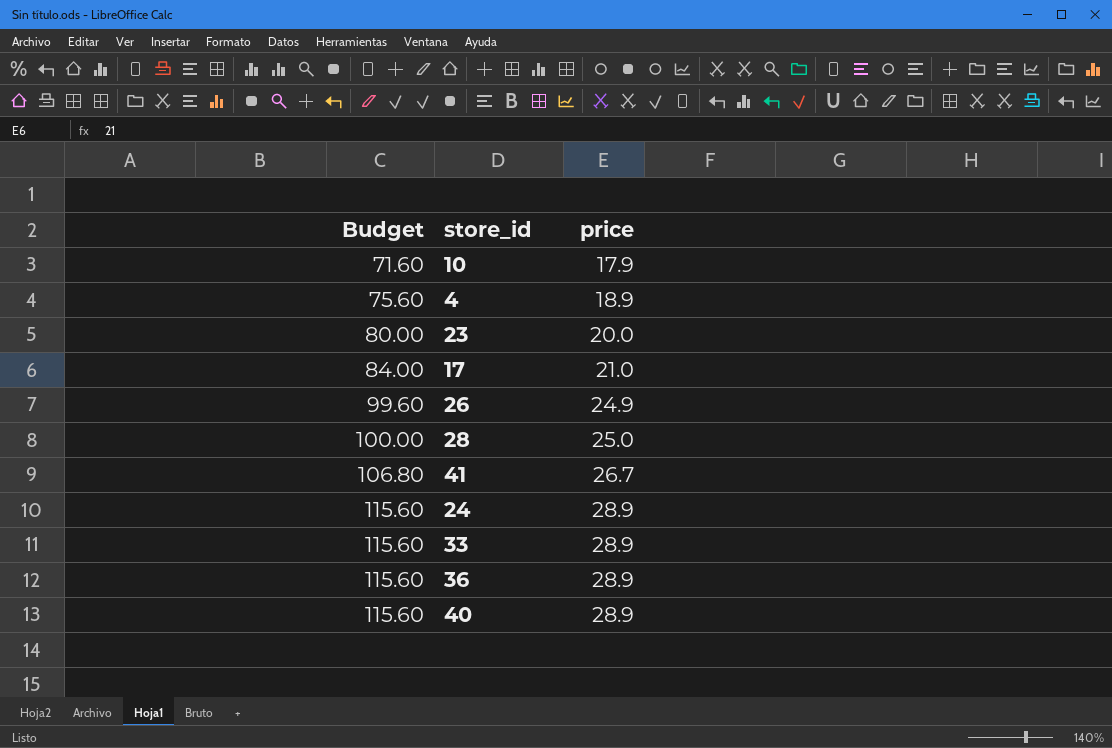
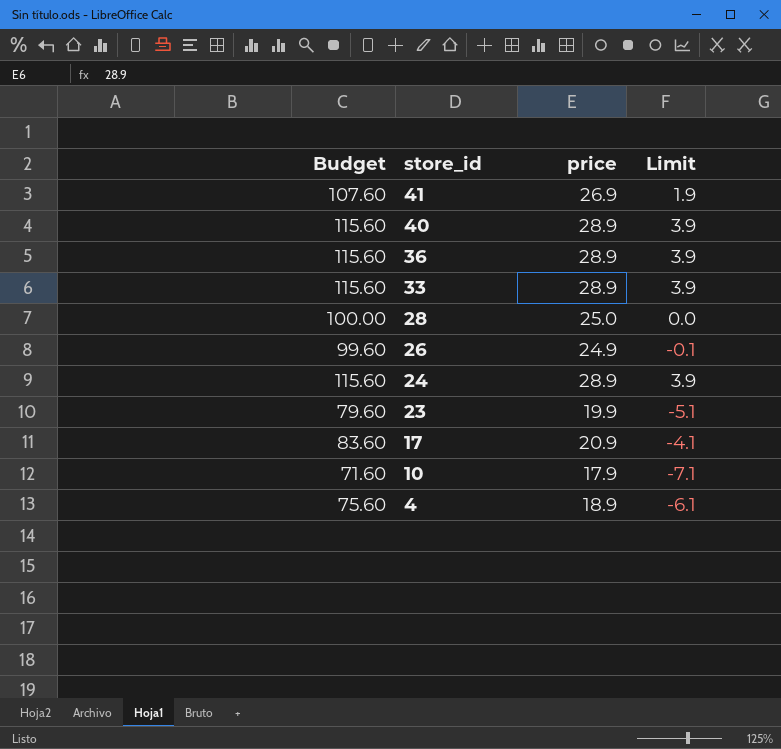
row order: Budget ascending -> store_id descending
column Limit | formula: none -> [price] - 25
41 | Budget: 106.80 -> 107.60
41 | price: 26.7 -> 26.9
23 | Budget: 80.00 -> 79.60
23 | price: 20.0 -> 19.9
17 | Budget: 84.00 -> 83.60
17 | price: 21.0 -> 20.9

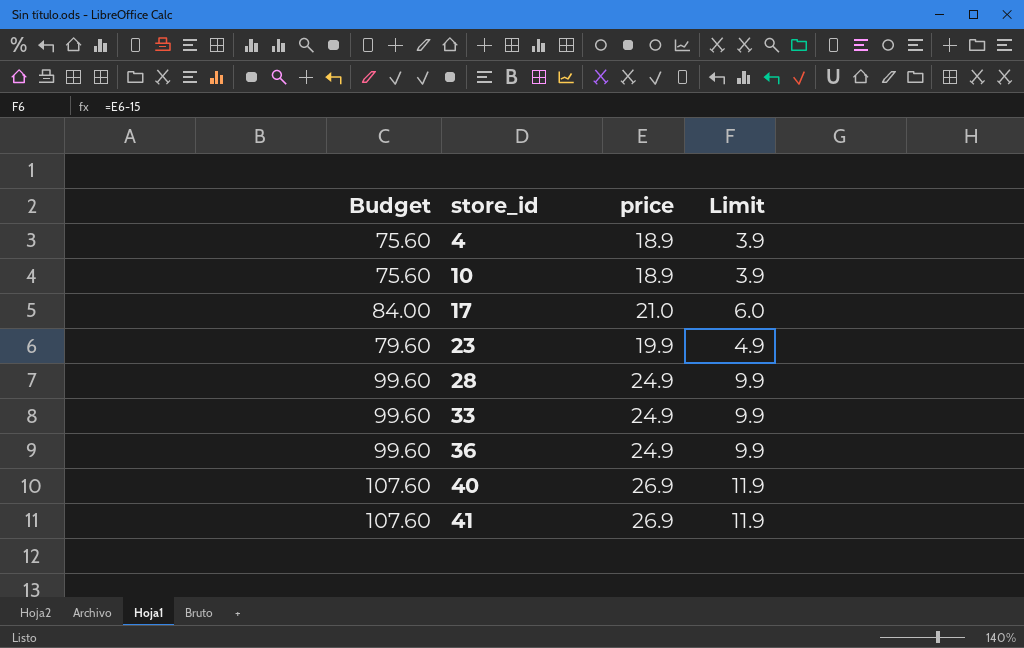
row order: store_id descending -> store_id ascending
column Limit | formula: [price] - 25 -> [price] - 15
row 26: 99.60 | 24.9 | -0.1 -> none
row 24: 115.60 | 28.9 | 3.9 -> none
10 | Budget: 71.60 -> 75.60
10 | price: 17.9 -> 18.9
17 | Budget: 83.60 -> 84.00
17 | price: 20.9 -> 21.0
28 | Budget: 100.00 -> 99.60
28 | price: 25.0 -> 24.9
33 | Budget: 115.60 -> 99.60
33 | price: 28.9 -> 24.9
36 | Budget: 115.60 -> 99.60
36 | price: 28.9 -> 24.9
40 | Budget: 115.60 -> 107.60
40 | price: 28.9 -> 26.9

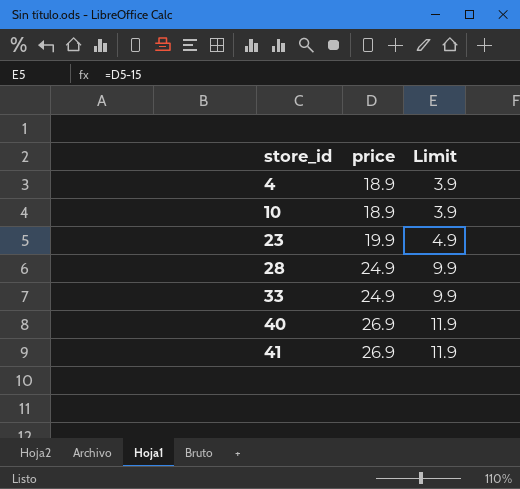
column Budget | formula: [price] * 4 -> none
row 17: 84.00 | 21.0 | 6.0 -> none
row 36: 99.60 | 24.9 | 9.9 -> none

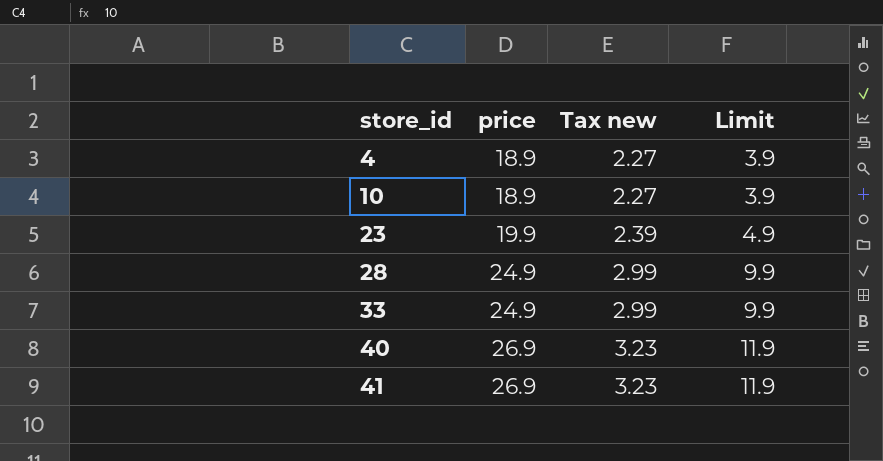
column Tax new | formula: none -> [price] * 0.12

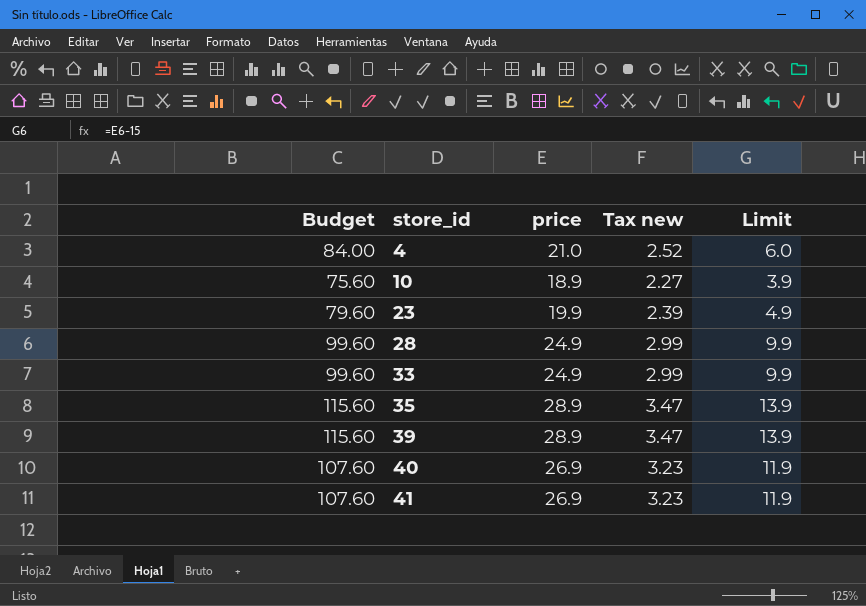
column Budget | formula: none -> [price] * 4
4 | price: 18.9 -> 21.0
4 | Tax new: 2.27 -> 2.52
4 | Limit: 3.9 -> 6.0
row 35: none -> 115.60 | 28.9 | 3.47 | 13.9
row 39: none -> 115.60 | 28.9 | 3.47 | 13.9

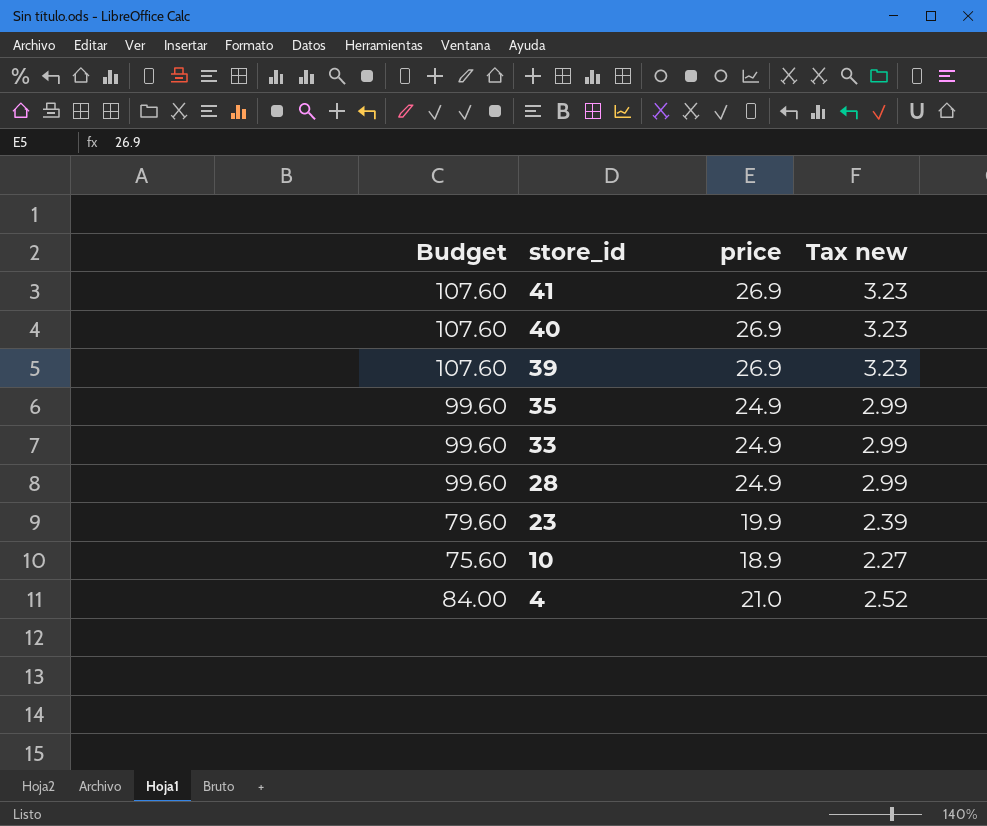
row order: store_id ascending -> store_id descending
column Limit | formula: [price] - 15 -> none
39 | Budget: 115.60 -> 107.60
39 | price: 28.9 -> 26.9
39 | Tax new: 3.47 -> 3.23
35 | Budget: 115.60 -> 99.60
35 | price: 28.9 -> 24.9
35 | Tax new: 3.47 -> 2.99

